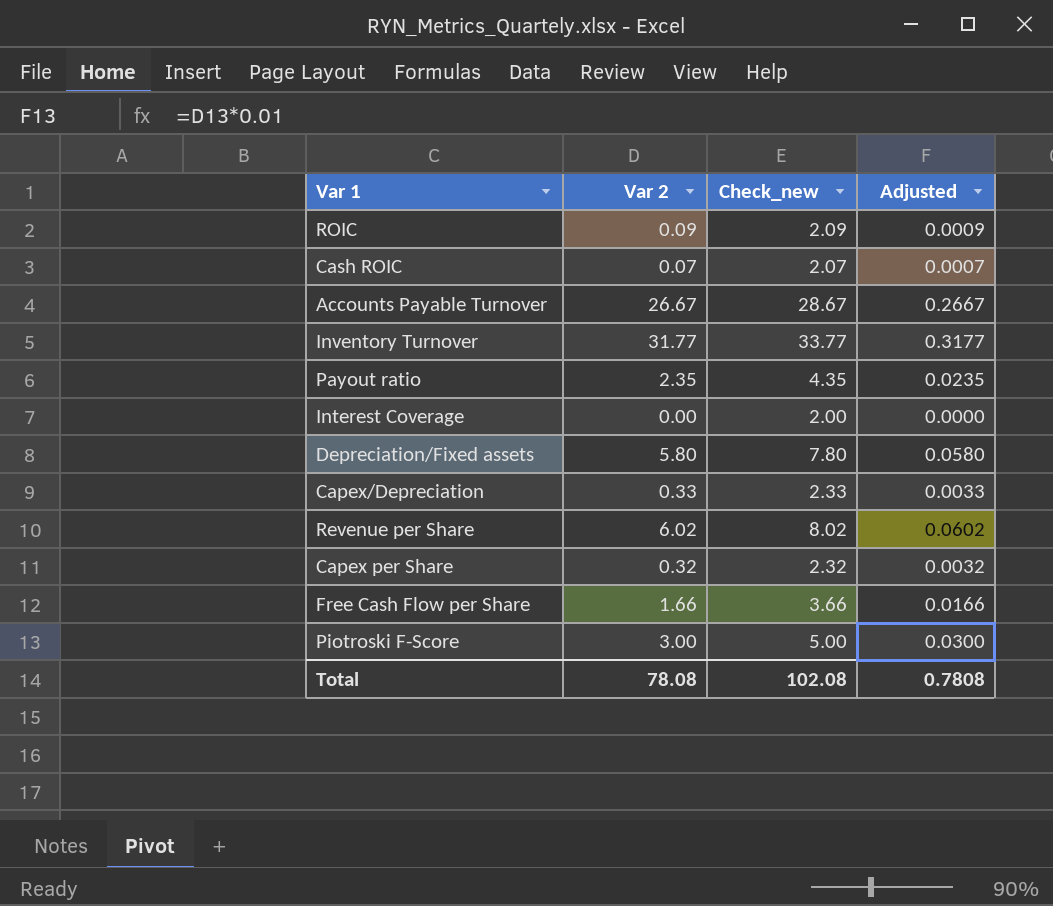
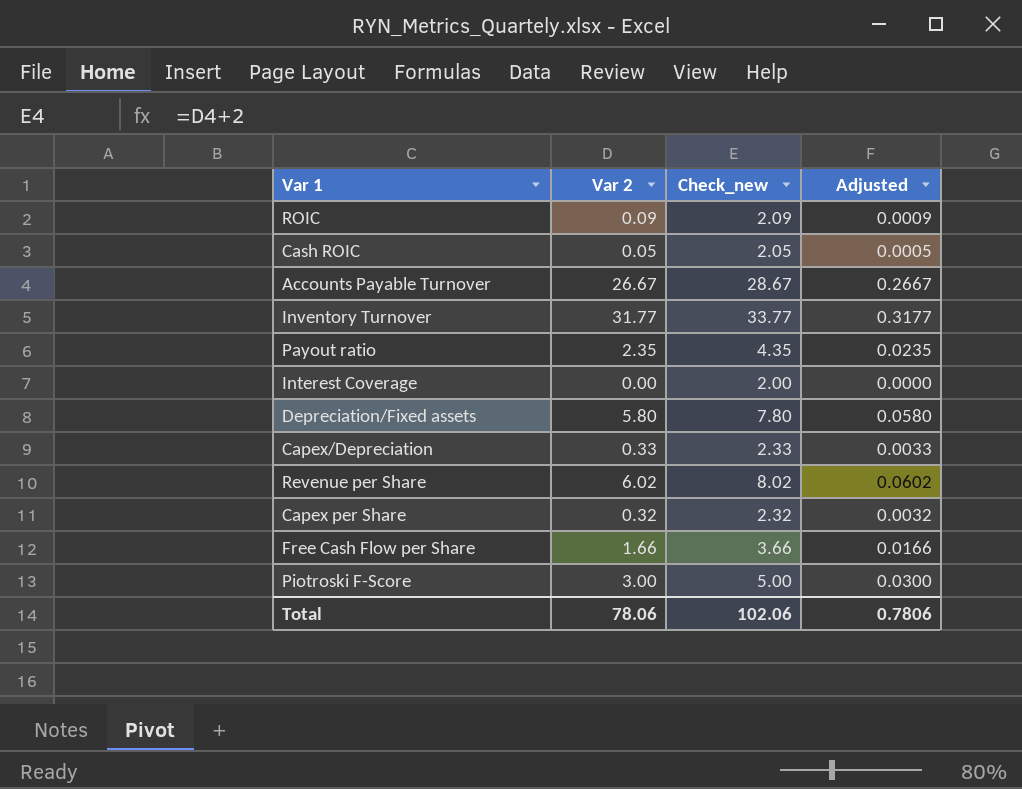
Cash ROIC | Var 2: 0.07 -> 0.05
Cash ROIC | Check_new: 2.07 -> 2.05
Cash ROIC | Adjusted: 0.0007 -> 0.0005
Total | Var 2: 78.08 -> 78.06
Total | Check_new: 102.08 -> 102.06
Total | Adjusted: 0.7808 -> 0.7806

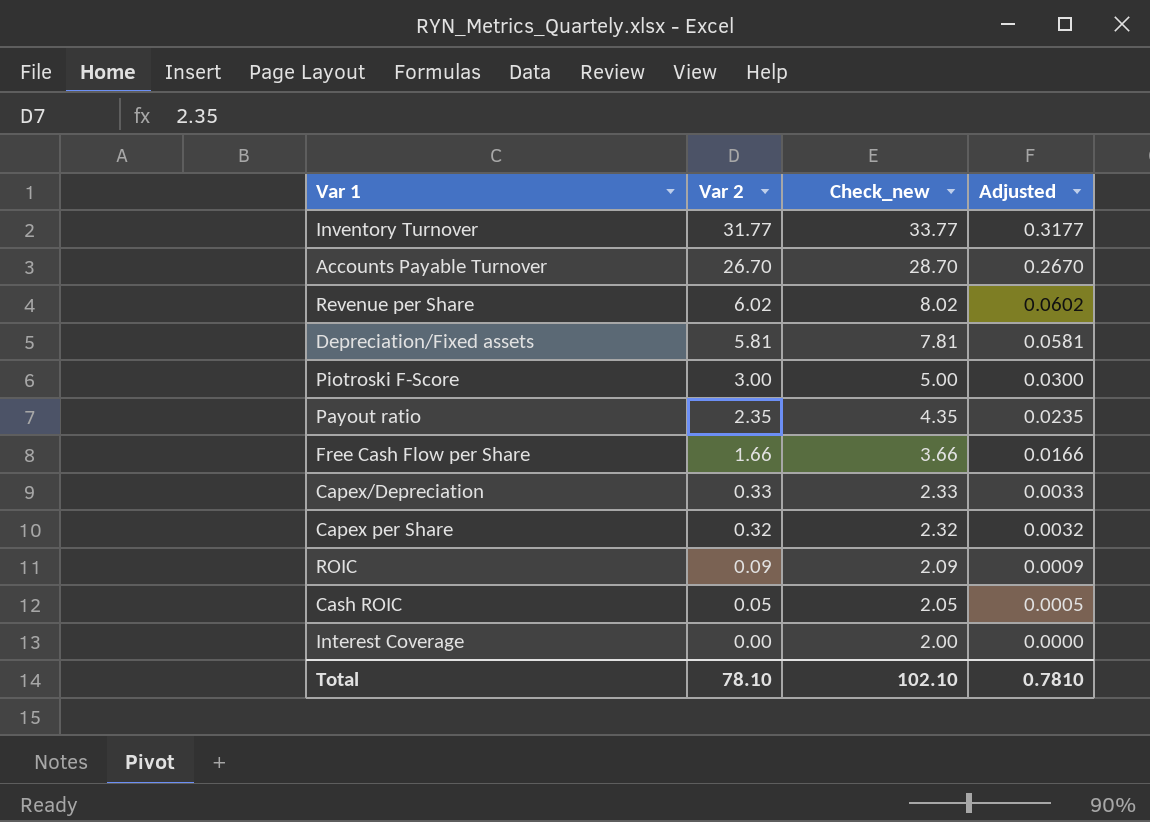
row order: none -> Var 2 descending
Accounts Payable Turnover | Var 2: 26.67 -> 26.70
Accounts Payable Turnover | Check_new: 28.67 -> 28.70
Accounts Payable Turnover | Adjusted: 0.2667 -> 0.2670
Depreciation/Fixed assets | Var 2: 5.80 -> 5.81
Depreciation/Fixed assets | Check_new: 7.80 -> 7.81
Depreciation/Fixed assets | Adjusted: 0.0580 -> 0.0581
Total | Var 2: 78.06 -> 78.10
Total | Check_new: 102.06 -> 102.10
Total | Adjusted: 0.7806 -> 0.7810

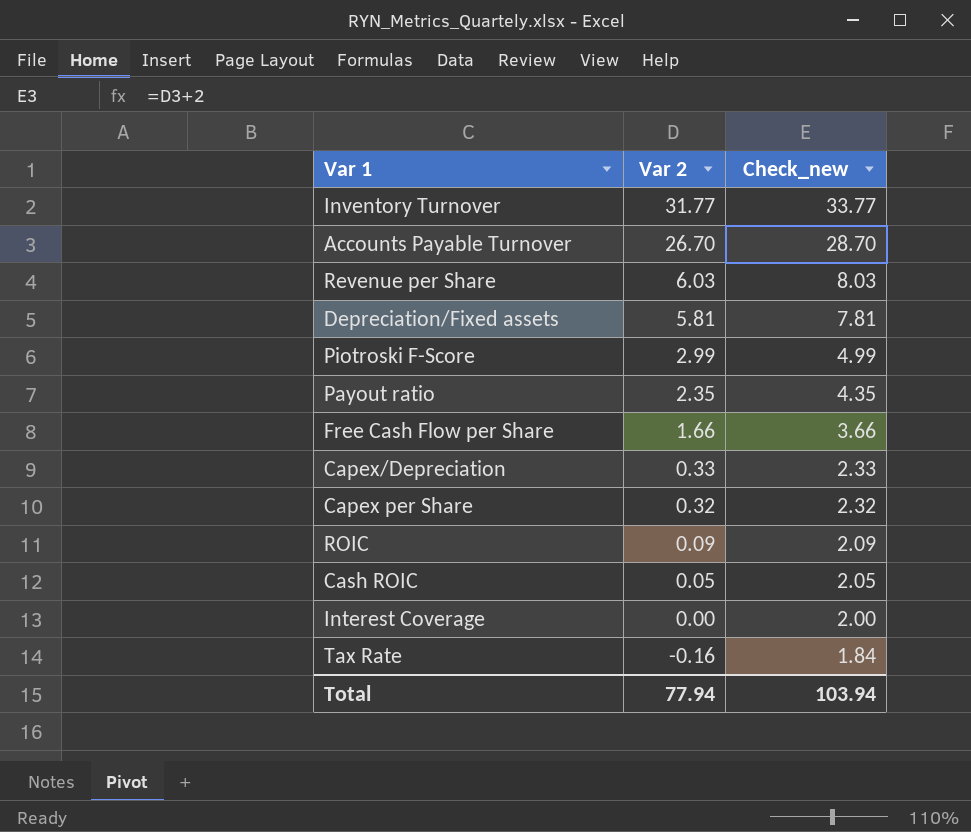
column Adjusted | formula: [Var 2] * 0.01 -> none
Revenue per Share | Var 2: 6.02 -> 6.03
Revenue per Share | Check_new: 8.02 -> 8.03
Piotroski F-Score | Var 2: 3.00 -> 2.99
Piotroski F-Score | Check_new: 5.00 -> 4.99
row Tax Rate: none -> -0.16 | 1.84
Total | Var 2: 78.10 -> 77.94
Total | Check_new: 102.10 -> 103.94

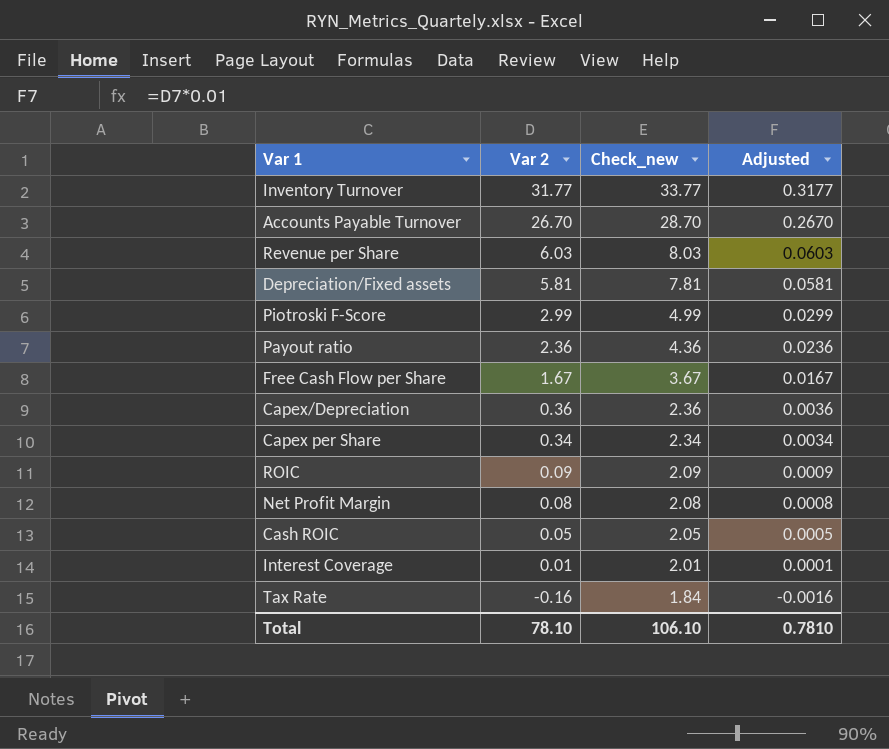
column Adjusted | formula: none -> [Var 2] * 0.01
Payout ratio | Var 2: 2.35 -> 2.36
Payout ratio | Check_new: 4.35 -> 4.36
Free Cash Flow per Share | Var 2: 1.66 -> 1.67
Free Cash Flow per Share | Check_new: 3.66 -> 3.67
Capex/Depreciation | Var 2: 0.33 -> 0.36
Capex/Depreciation | Check_new: 2.33 -> 2.36
Capex per Share | Var 2: 0.32 -> 0.34
Capex per Share | Check_new: 2.32 -> 2.34
row Net Profit Margin: none -> 0.08 | 2.08 | 0.0008
Interest Coverage | Var 2: 0.00 -> 0.01
Interest Coverage | Check_new: 2.00 -> 2.01
Total | Var 2: 77.94 -> 78.10
Total | Check_new: 103.94 -> 106.10

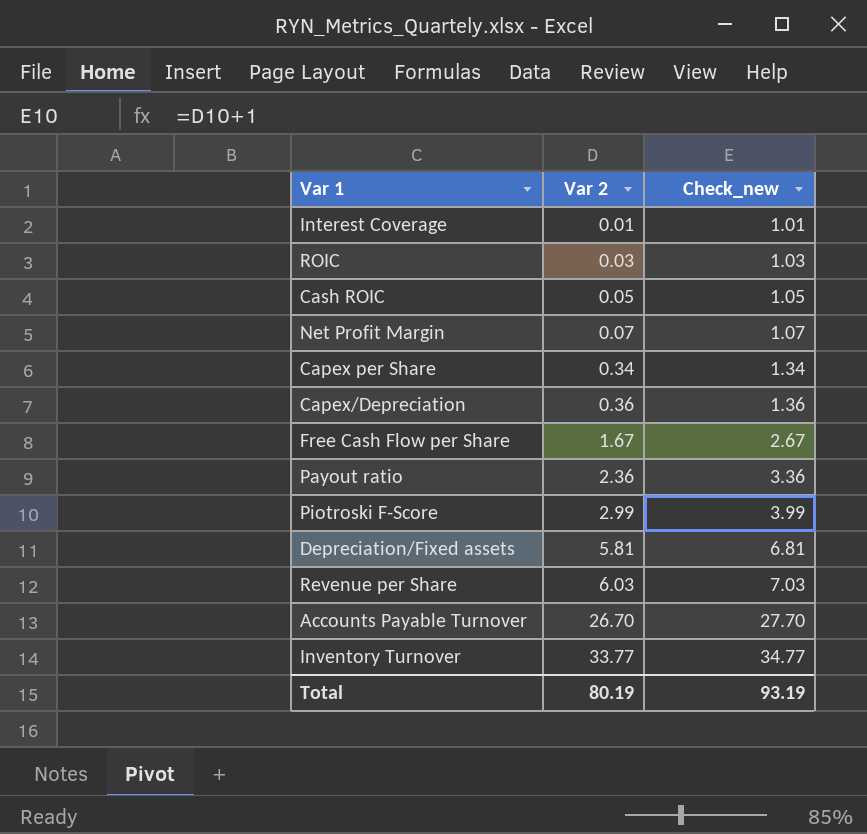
row order: Var 2 descending -> Var 2 ascending
column Adjusted | formula: [Var 2] * 0.01 -> none
column Check_new | formula: [Var 2] + 2 -> [Var 2] + 1
row Tax Rate: -0.16 | 1.84 | -0.0016 -> none
ROIC | Var 2: 0.09 -> 0.03
Net Profit Margin | Var 2: 0.08 -> 0.07
Inventory Turnover | Var 2: 31.77 -> 33.77
Total | Var 2: 78.10 -> 80.19
Total | Check_new: 106.10 -> 93.19

